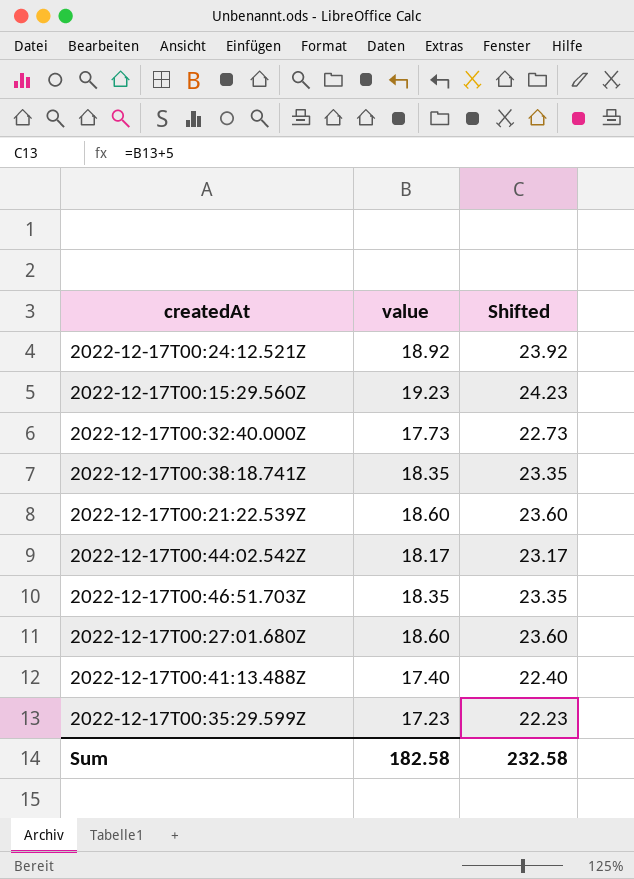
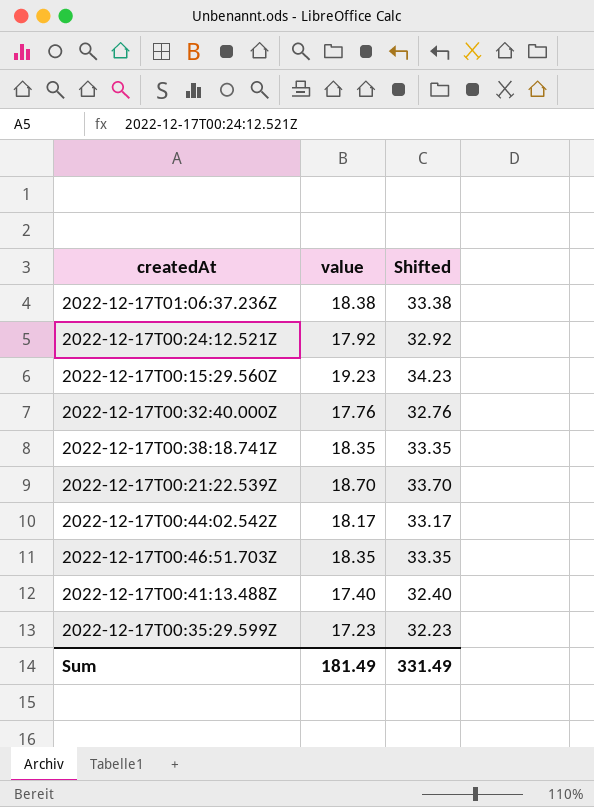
column Shifted | formula: [value] + 5 -> [value] + 15
row 2022-12-17T00:27:01.680Z: 18.60 | 23.60 -> none
row 2022-12-17T01:06:37.236Z: none -> 18.38 | 33.38
2022-12-17T00:24:12.521Z | value: 18.92 -> 17.92
2022-12-17T00:32:40.000Z | value: 17.73 -> 17.76
2022-12-17T00:21:22.539Z | value: 18.60 -> 18.70
Sum | value: 182.58 -> 181.49
Sum | Shifted: 232.58 -> 331.49

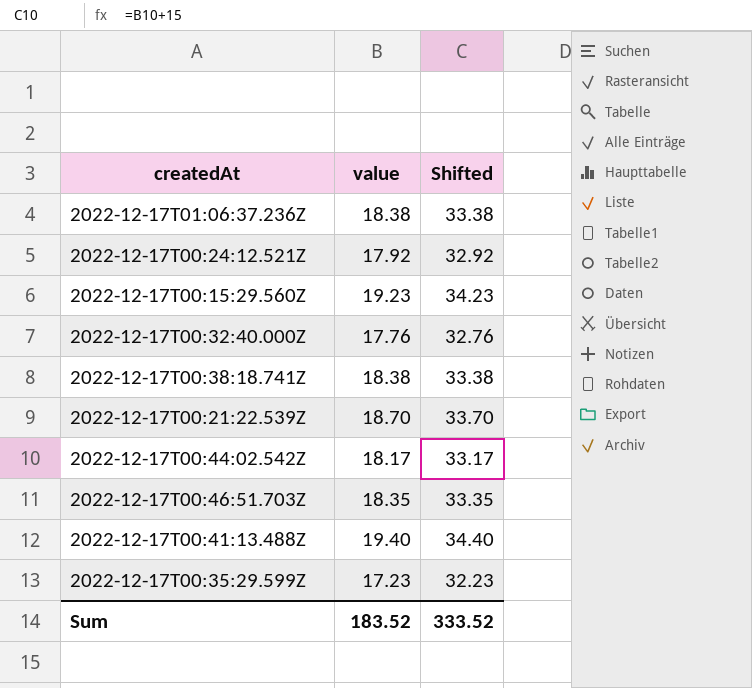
2022-12-17T00:38:18.741Z | value: 18.35 -> 18.38
2022-12-17T00:38:18.741Z | Shifted: 33.35 -> 33.38
2022-12-17T00:41:13.488Z | value: 17.40 -> 19.40
2022-12-17T00:41:13.488Z | Shifted: 32.40 -> 34.40
Sum | value: 181.49 -> 183.52
Sum | Shifted: 331.49 -> 333.52

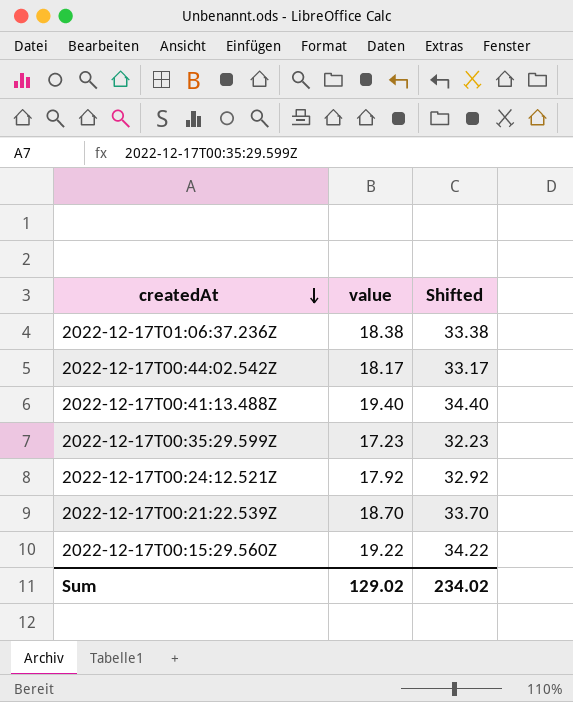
row order: none -> createdAt descending
row 2022-12-17T00:32:40.000Z: 17.76 | 32.76 -> none
row 2022-12-17T00:38:18.741Z: 18.38 | 33.38 -> none
row 2022-12-17T00:46:51.703Z: 18.35 | 33.35 -> none
2022-12-17T00:15:29.560Z | value: 19.23 -> 19.22
2022-12-17T00:15:29.560Z | Shifted: 34.23 -> 34.22
Sum | value: 183.52 -> 129.02
Sum | Shifted: 333.52 -> 234.02

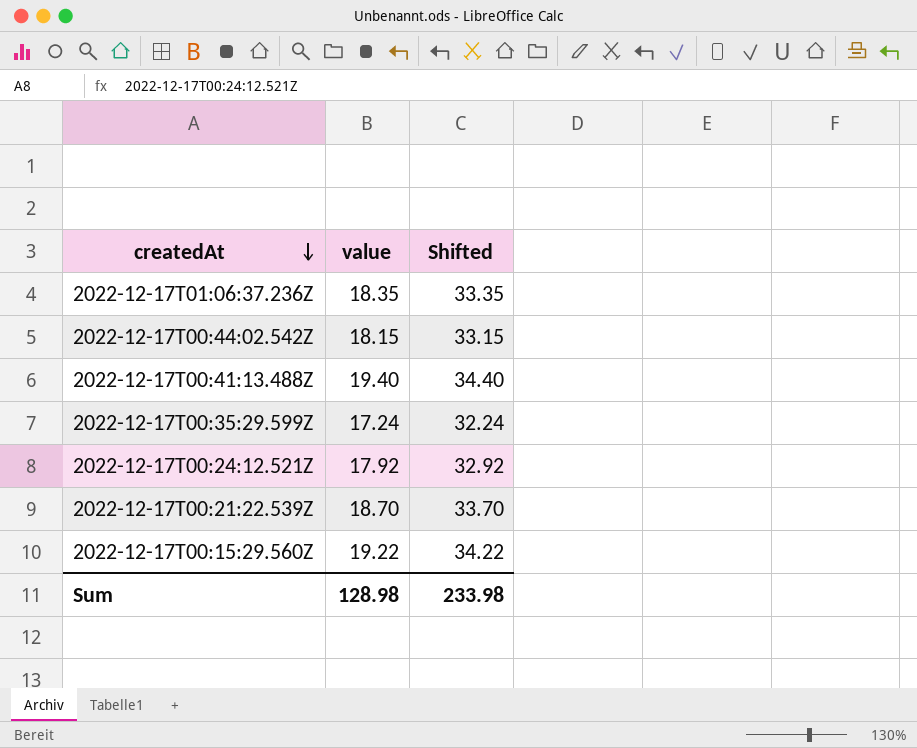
2022-12-17T01:06:37.236Z | value: 18.38 -> 18.35
2022-12-17T01:06:37.236Z | Shifted: 33.38 -> 33.35
2022-12-17T00:44:02.542Z | value: 18.17 -> 18.15
2022-12-17T00:44:02.542Z | Shifted: 33.17 -> 33.15
2022-12-17T00:35:29.599Z | value: 17.23 -> 17.24
2022-12-17T00:35:29.599Z | Shifted: 32.23 -> 32.24
Sum | value: 129.02 -> 128.98
Sum | Shifted: 234.02 -> 233.98

